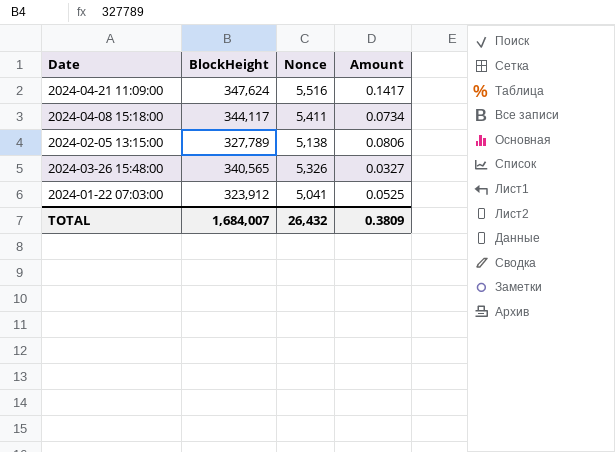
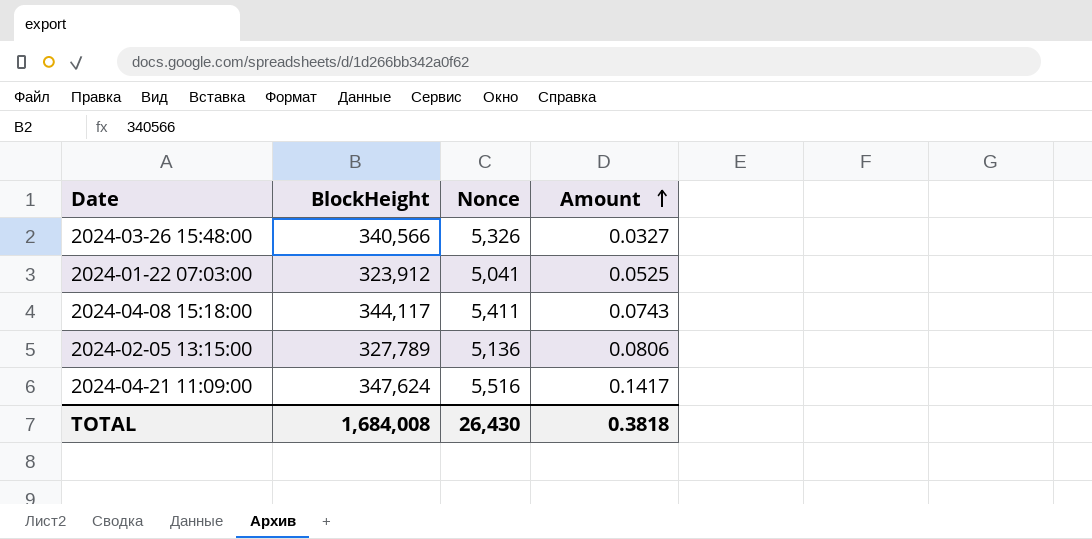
row order: none -> Amount ascending
2024-03-26 15:48:00 | BlockHeight: 340,565 -> 340,566
2024-04-08 15:18:00 | Amount: 0.0734 -> 0.0743
2024-02-05 13:15:00 | Nonce: 5,138 -> 5,136
TOTAL | BlockHeight: 1,684,007 -> 1,684,008
TOTAL | Nonce: 26,432 -> 26,430
TOTAL | Amount: 0.3809 -> 0.3818

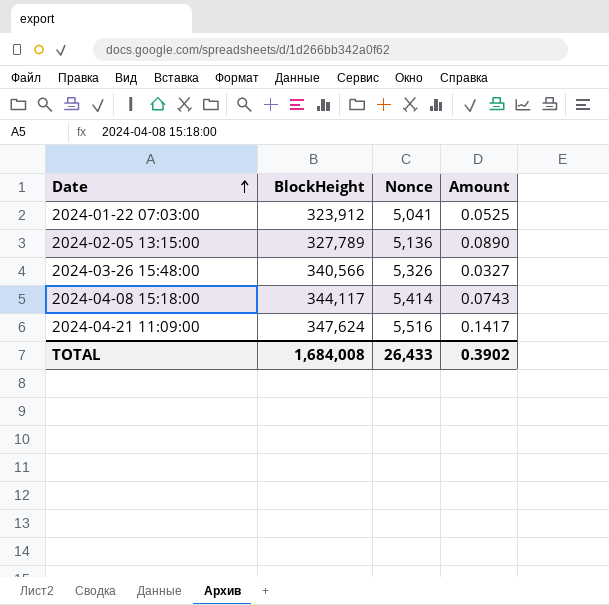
row order: Amount ascending -> Date ascending
2024-02-05 13:15:00 | Amount: 0.0806 -> 0.0890
2024-04-08 15:18:00 | Nonce: 5,411 -> 5,414
TOTAL | Nonce: 26,430 -> 26,433
TOTAL | Amount: 0.3818 -> 0.3902

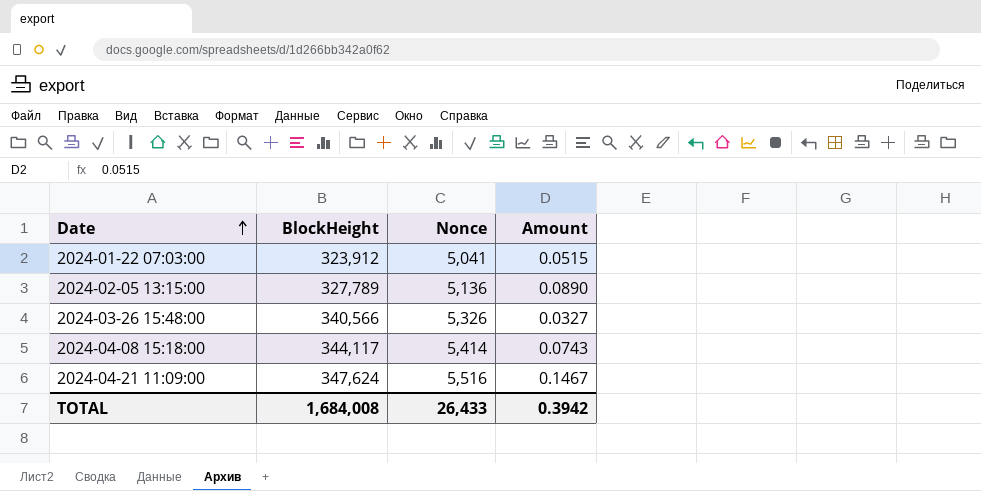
2024-01-22 07:03:00 | Amount: 0.0525 -> 0.0515
2024-04-21 11:09:00 | Amount: 0.1417 -> 0.1467
TOTAL | Amount: 0.3902 -> 0.3942

